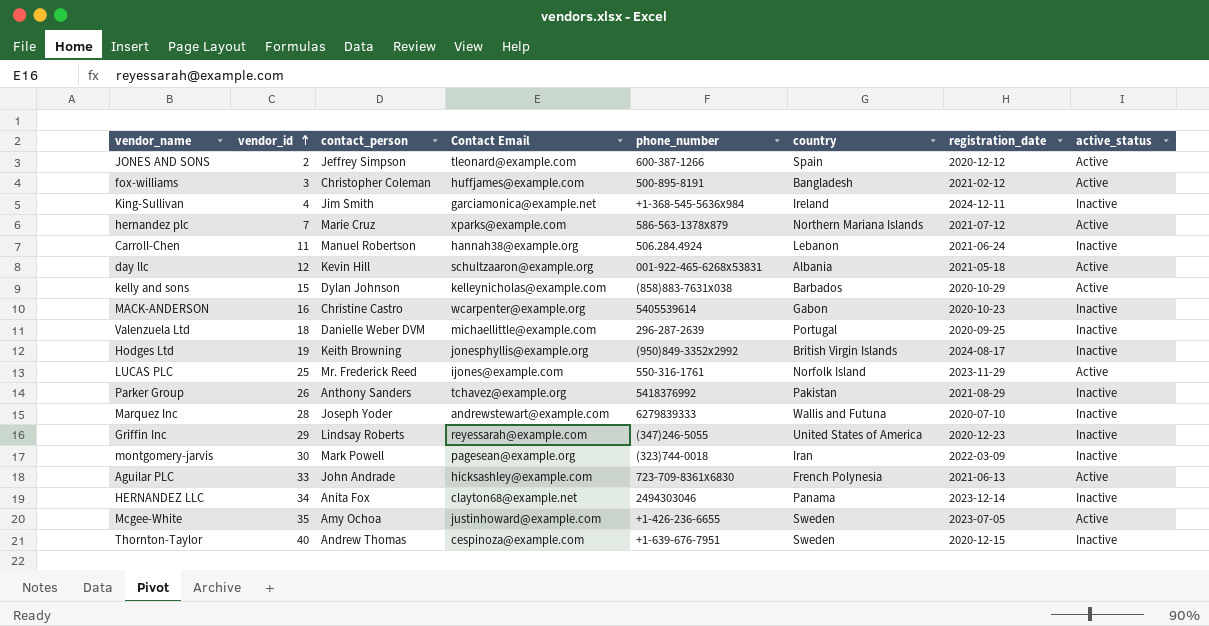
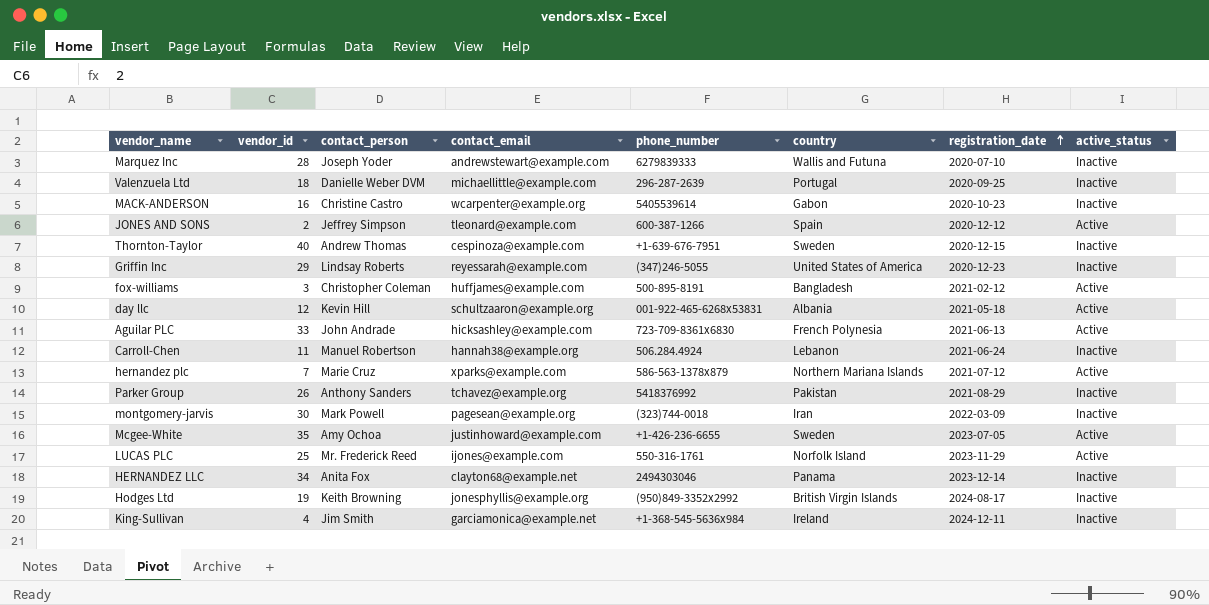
row order: vendor_id ascending -> registration_date ascending
column name: Contact Email -> contact_email
row kelly and sons: 15 | Dylan Johnson | kelleynicholas@example.com | (858)883-7631x038 | Barbados | 2020-10-29 | Active -> none

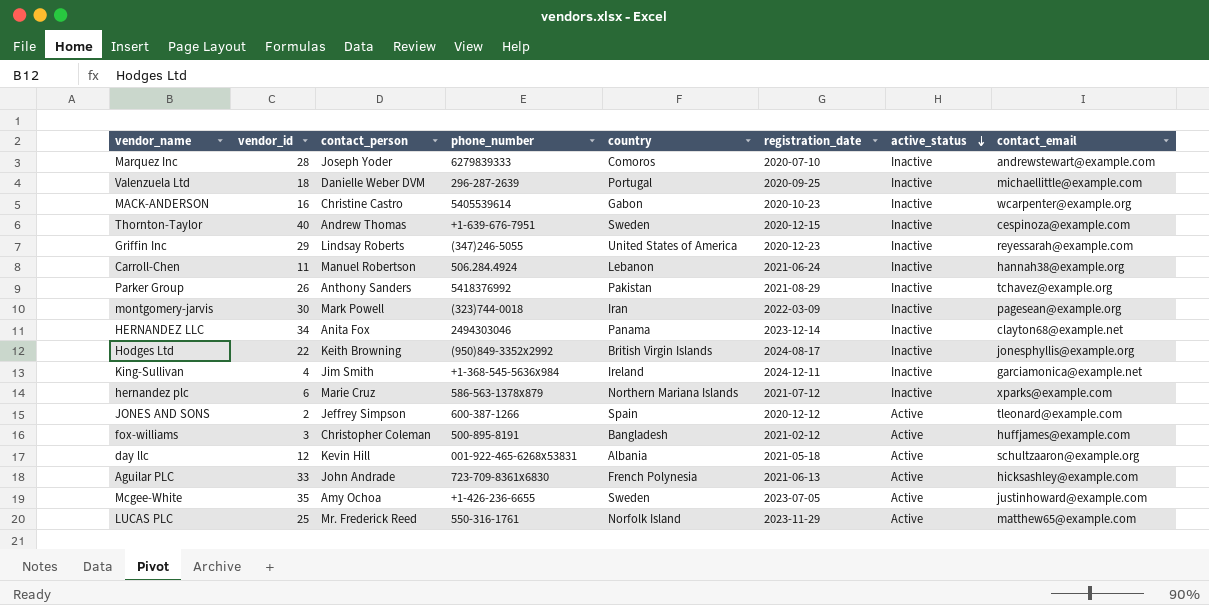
row order: registration_date ascending -> active_status descending
column contact_email | position: 4 -> 8
Marquez Inc | country: Wallis and Futuna -> Comoros
Hodges Ltd | vendor_id: 19 -> 22
hernandez plc | vendor_id: 7 -> 6
hernandez plc | active_status: Active -> Inactive
LUCAS PLC | contact_email: ijones@example.com -> matthew65@example.com

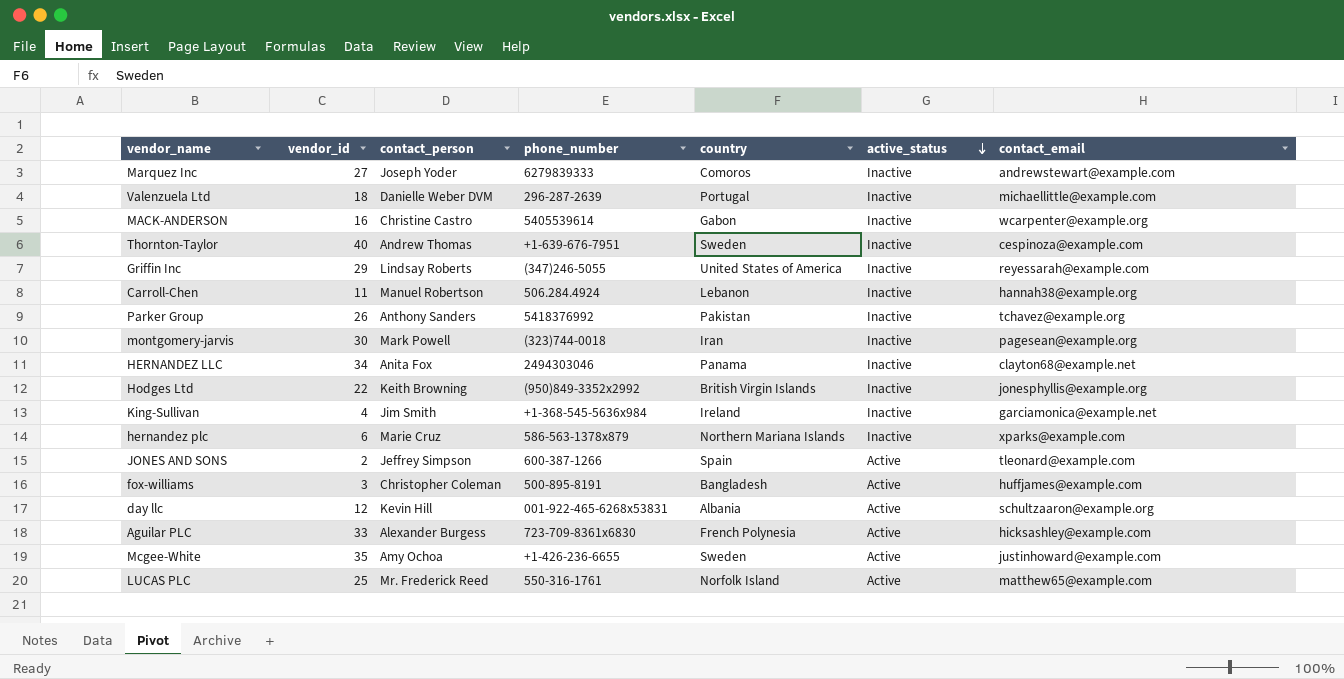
column registration_date | position: 6 -> none
Marquez Inc | vendor_id: 28 -> 27
Aguilar PLC | contact_person: John Andrade -> Alexander Burgess

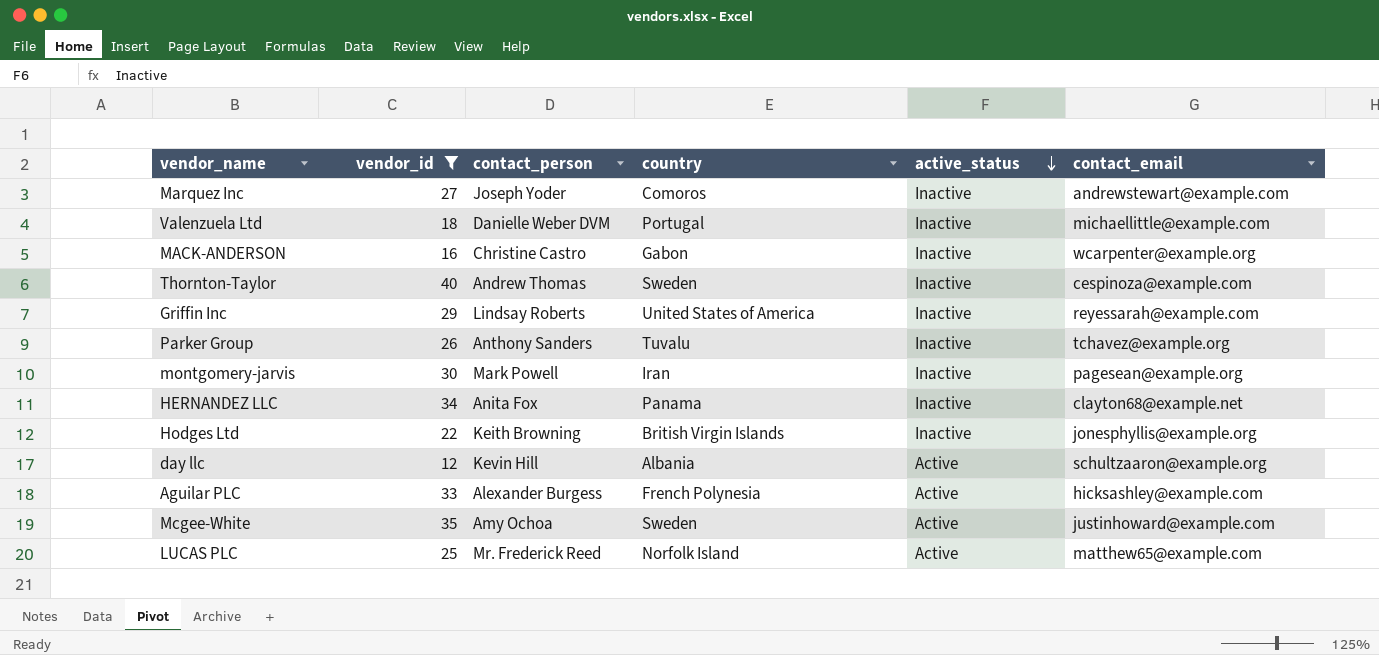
filter: none -> vendor_id >= 12
column phone_number | position: 4 -> none
Parker Group | country: Pakistan -> Tuvalu

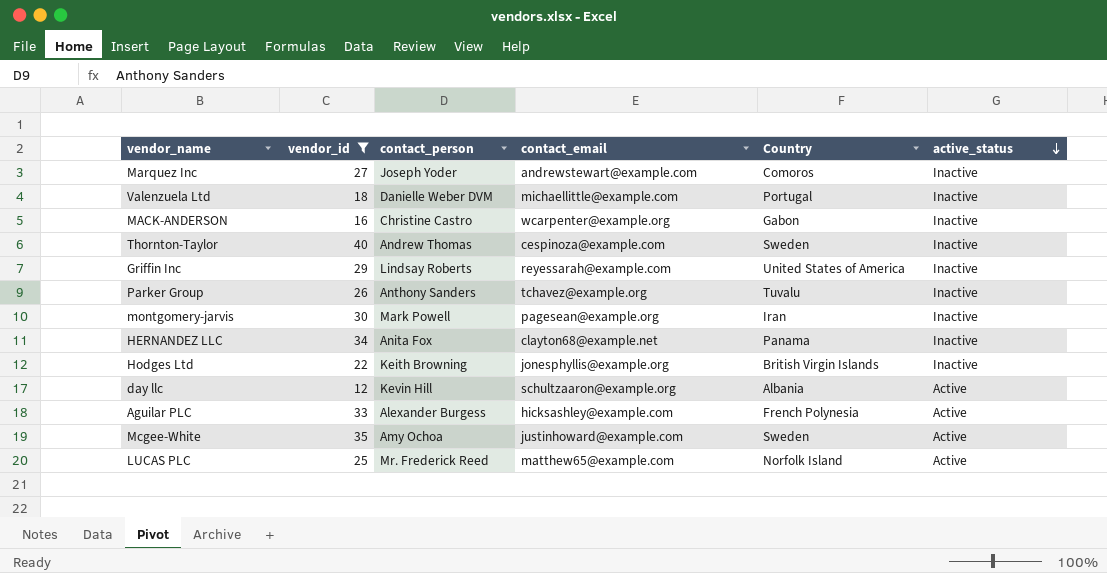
column contact_email | position: 6 -> 4
column name: country -> Country

